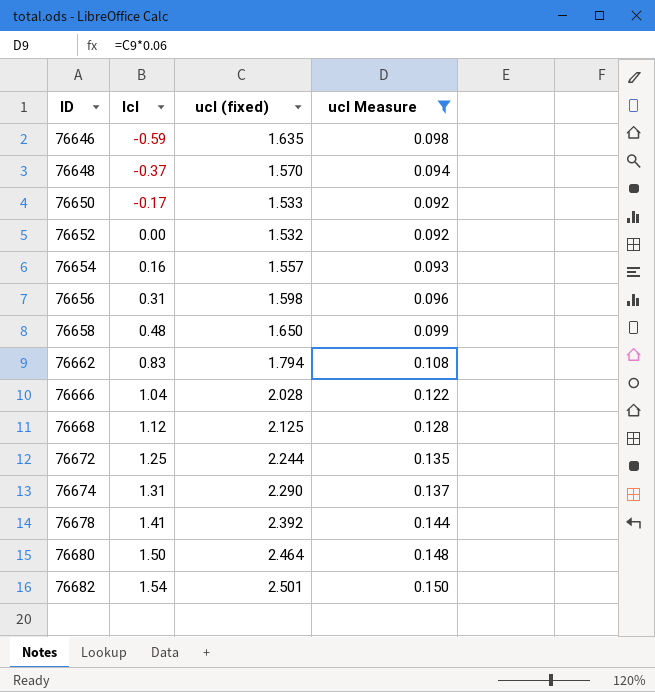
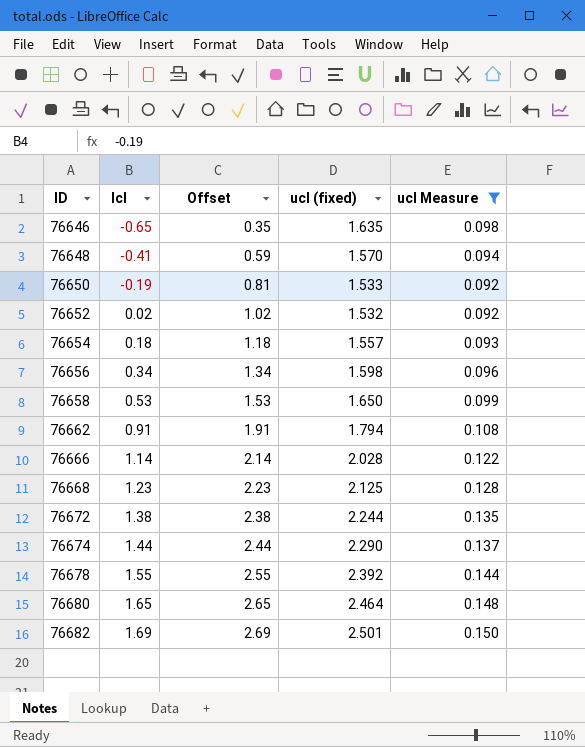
column Offset | formula: none -> [lcl] + 1
76646 | lcl: -0.59 -> -0.65
76648 | lcl: -0.37 -> -0.41
76650 | lcl: -0.17 -> -0.19
76652 | lcl: 0.00 -> 0.02
76654 | lcl: 0.16 -> 0.18
76656 | lcl: 0.31 -> 0.34
76658 | lcl: 0.48 -> 0.53
76662 | lcl: 0.83 -> 0.91
76666 | lcl: 1.04 -> 1.14
76668 | lcl: 1.12 -> 1.23
76672 | lcl: 1.25 -> 1.38
76674 | lcl: 1.31 -> 1.44
76678 | lcl: 1.41 -> 1.55
76680 | lcl: 1.50 -> 1.65
76682 | lcl: 1.54 -> 1.69

